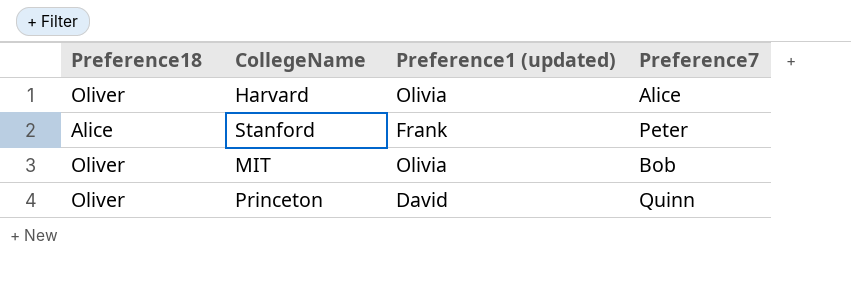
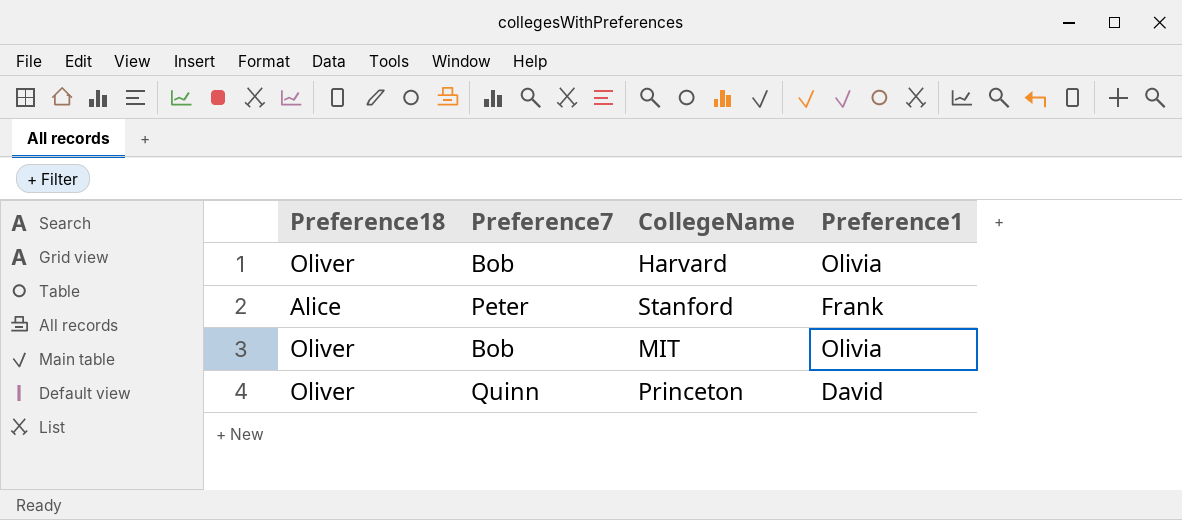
column Preference7 | position: 4 -> 2
column name: Preference1 (updated) -> Preference1
Harvard | Preference7: Alice -> Bob

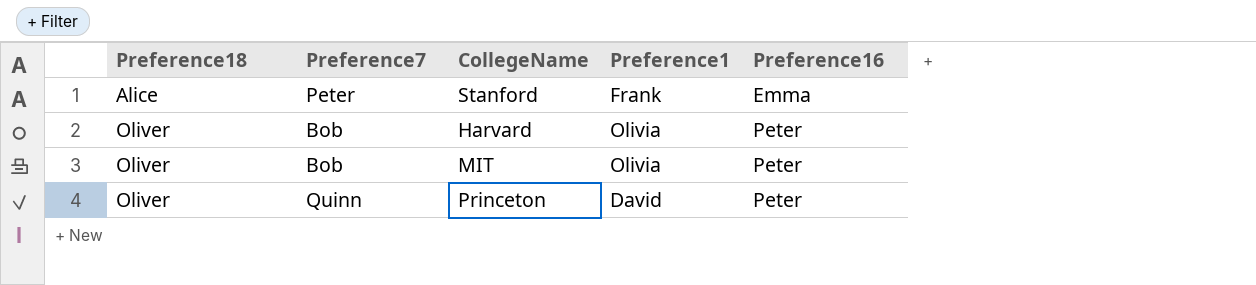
row order: none -> Preference18 ascending
column Preference16 | position: none -> 5

